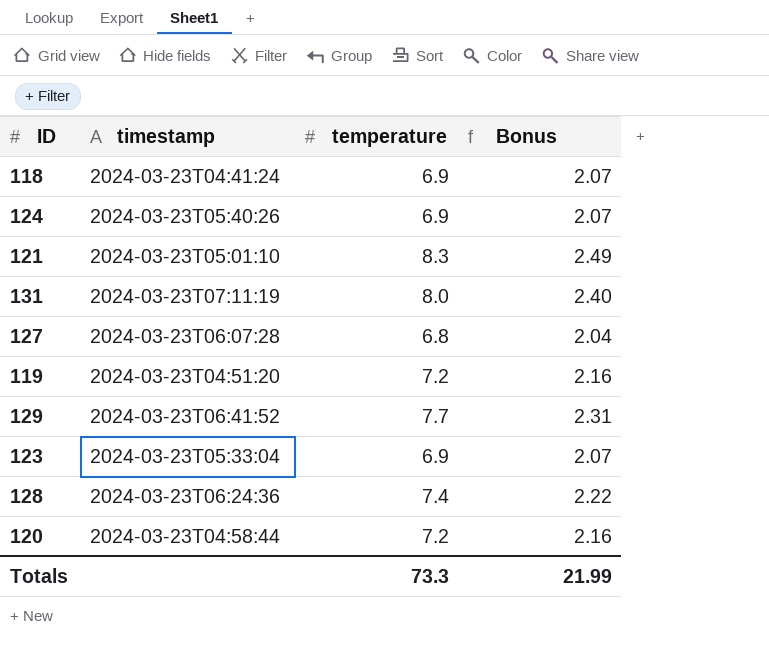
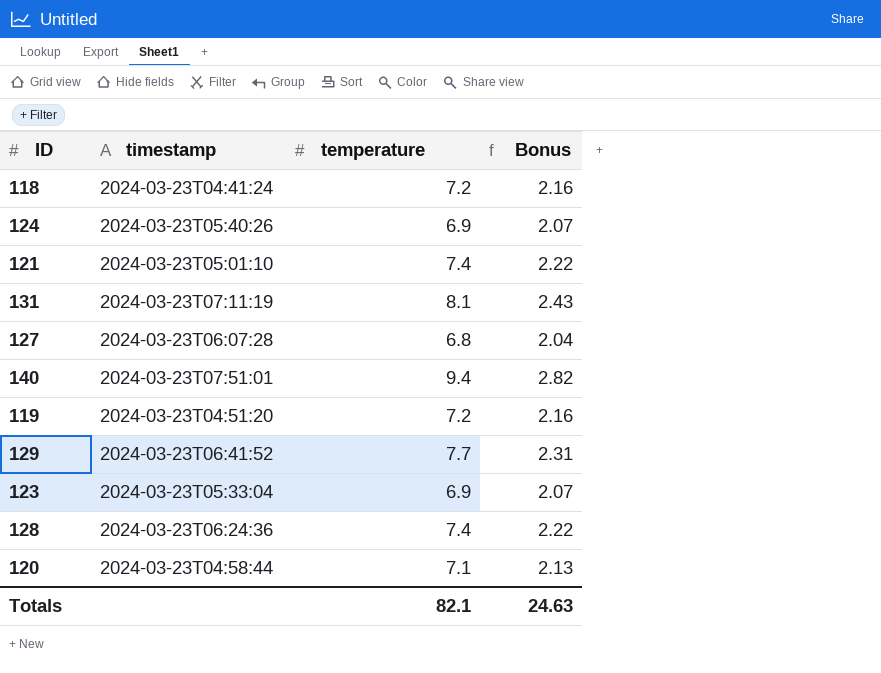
118 | temperature: 6.9 -> 7.2
118 | Bonus: 2.07 -> 2.16
121 | temperature: 8.3 -> 7.4
121 | Bonus: 2.49 -> 2.22
131 | temperature: 8.0 -> 8.1
131 | Bonus: 2.40 -> 2.43
row 140: none -> 2024-03-23T07:51:01 | 9.4 | 2.82
120 | temperature: 7.2 -> 7.1
120 | Bonus: 2.16 -> 2.13
Totals | temperature: 73.3 -> 82.1
Totals | Bonus: 21.99 -> 24.63

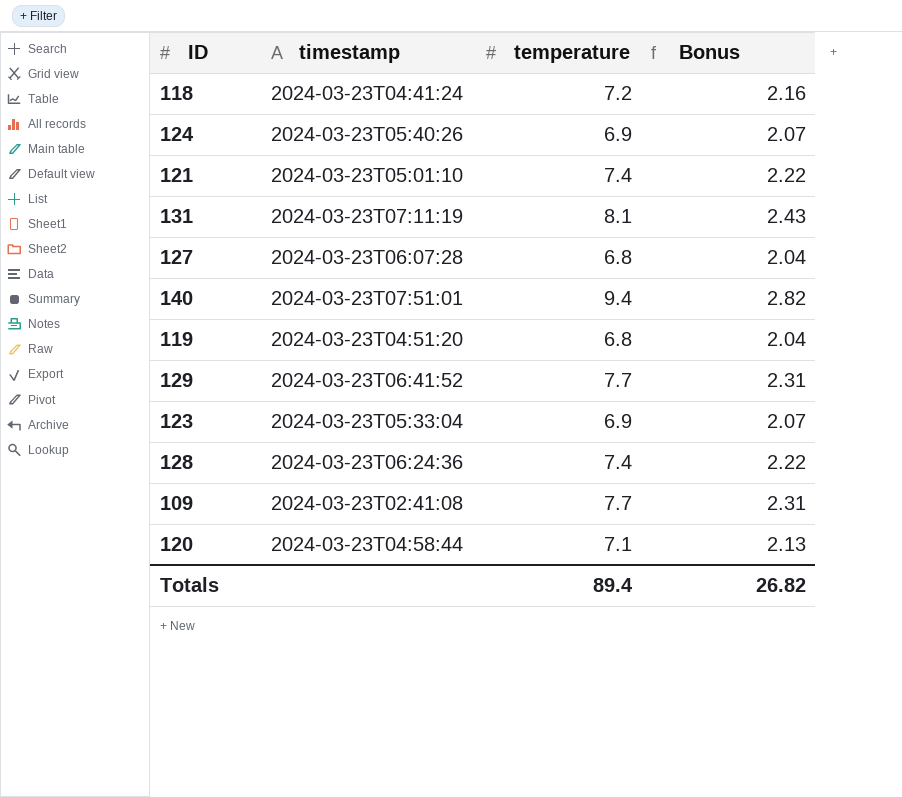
119 | temperature: 7.2 -> 6.8
119 | Bonus: 2.16 -> 2.04
row 109: none -> 2024-03-23T02:41:08 | 7.7 | 2.31
Totals | temperature: 82.1 -> 89.4
Totals | Bonus: 24.63 -> 26.82

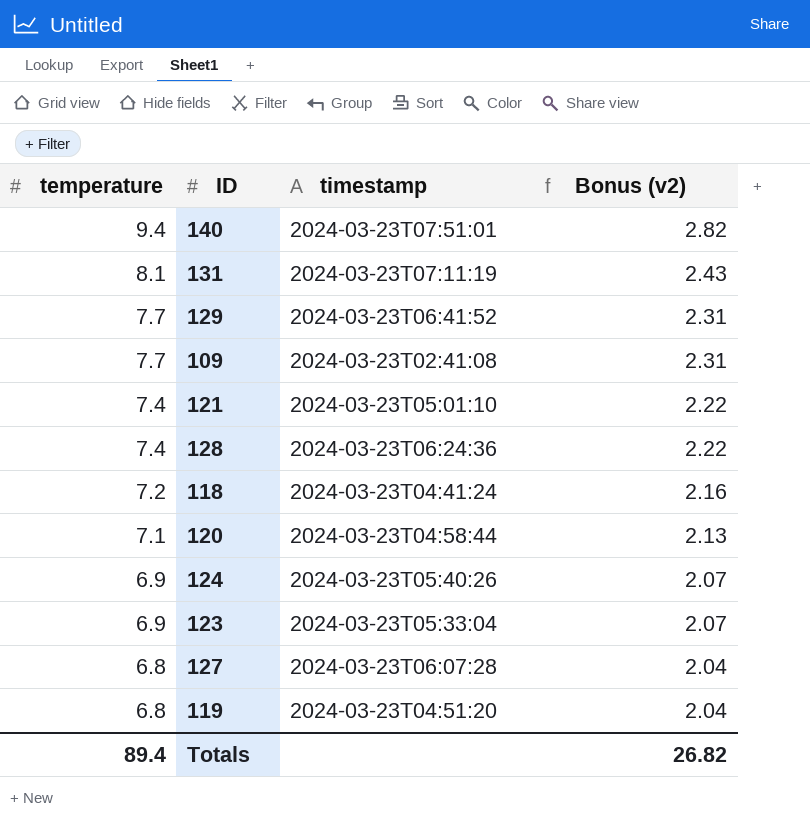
row order: none -> temperature descending
column temperature | position: 3 -> 1
column name: Bonus -> Bonus (v2)

